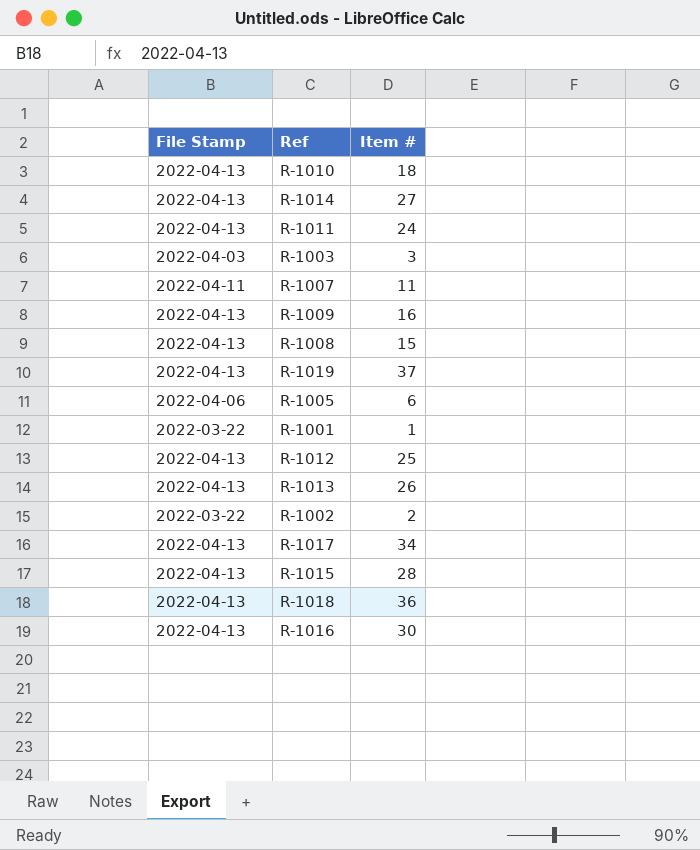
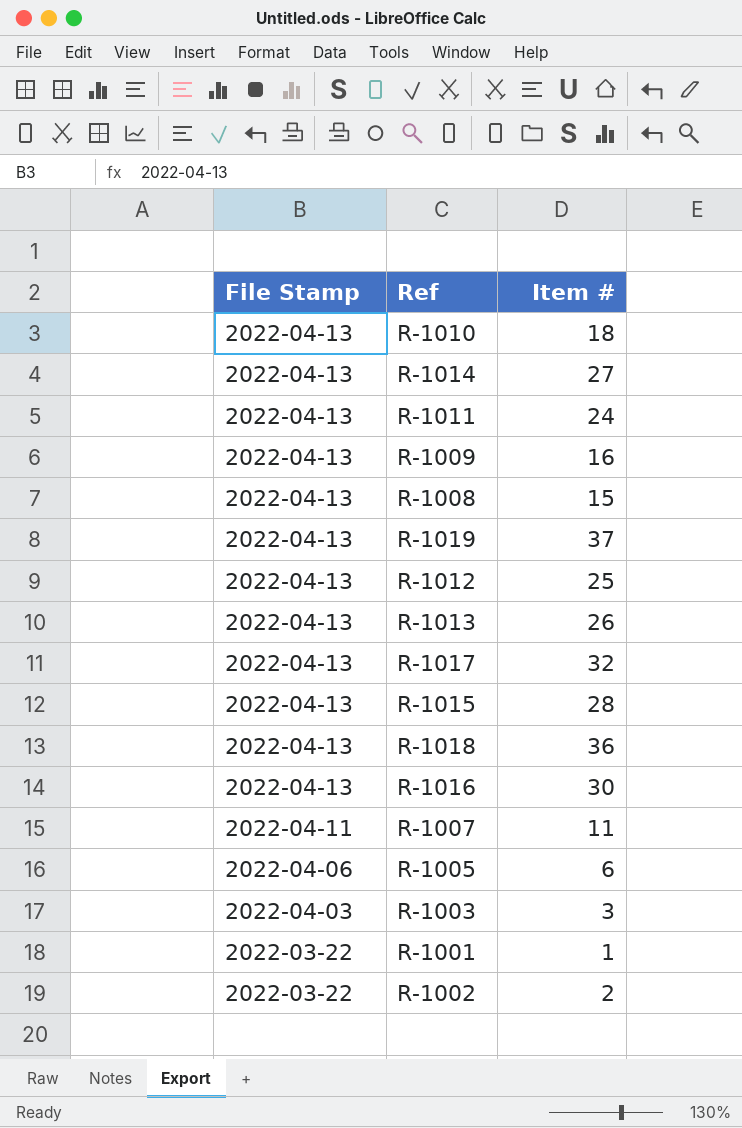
row order: none -> File Stamp descending
R-1017 | Item #: 34 -> 32

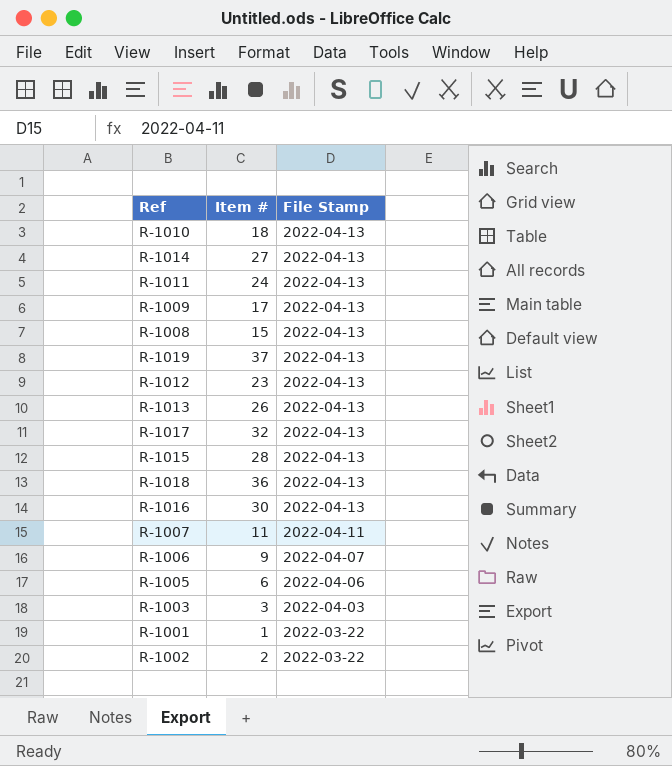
column File Stamp | position: 1 -> 3
R-1009 | Item #: 16 -> 17
R-1012 | Item #: 25 -> 23
row R-1006: none -> 9 | 2022-04-07

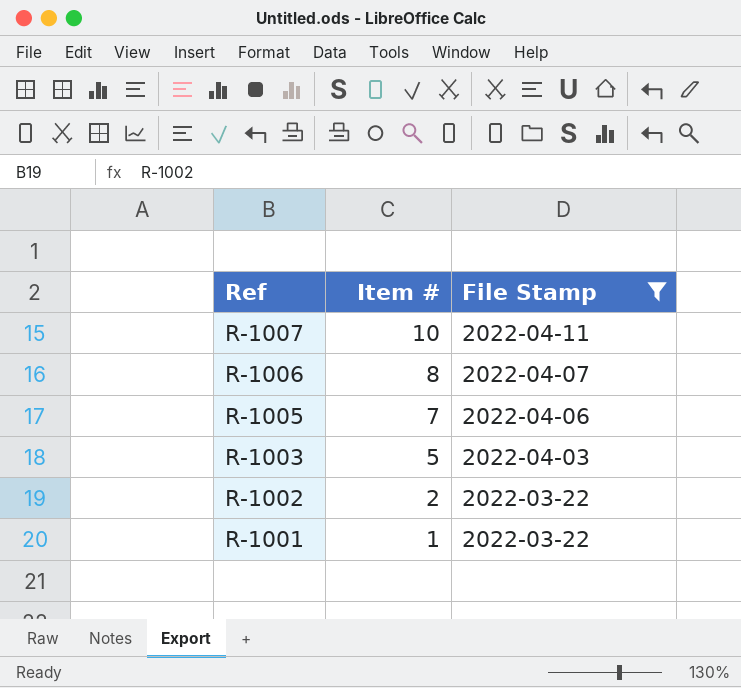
filter: none -> File Stamp != 2022-04-13
row order: File Stamp descending -> Ref descending
R-1007 | Item #: 11 -> 10
R-1006 | Item #: 9 -> 8
R-1005 | Item #: 6 -> 7
R-1003 | Item #: 3 -> 5

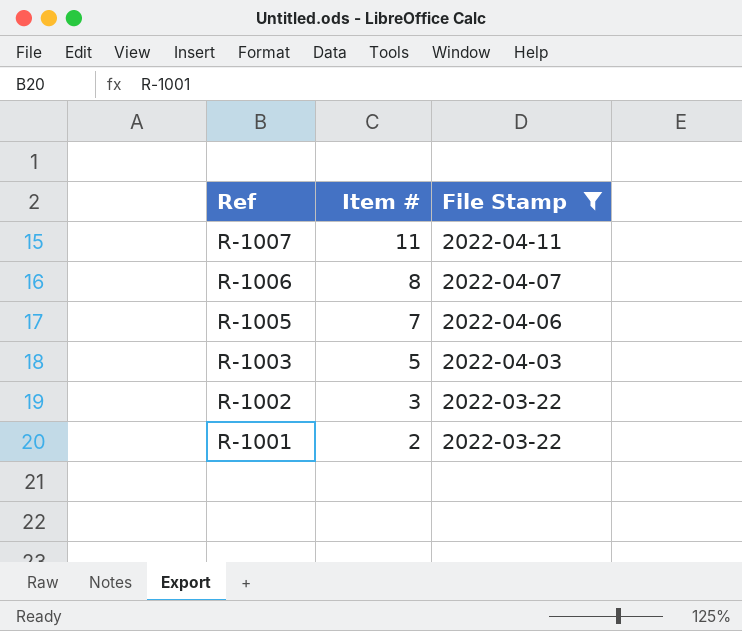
R-1007 | Item #: 10 -> 11
R-1002 | Item #: 2 -> 3
R-1001 | Item #: 1 -> 2

